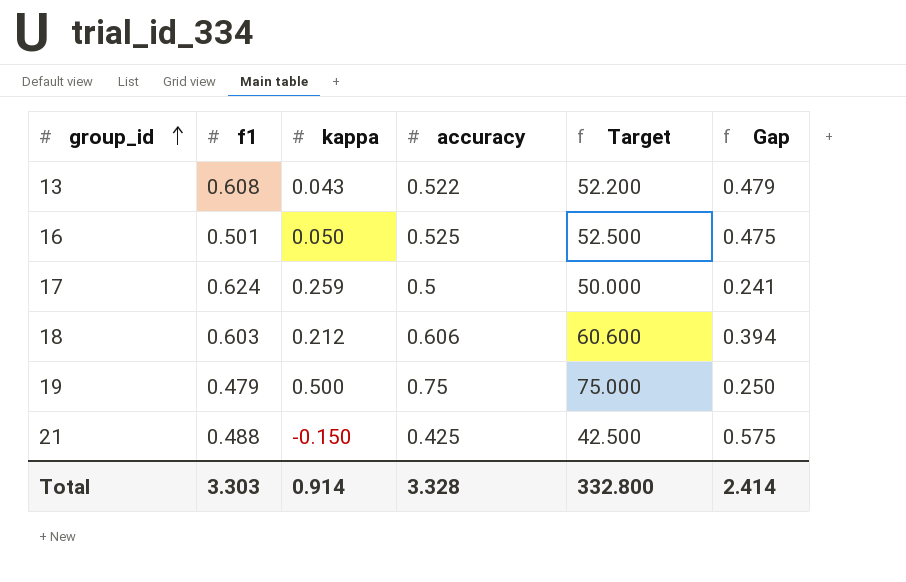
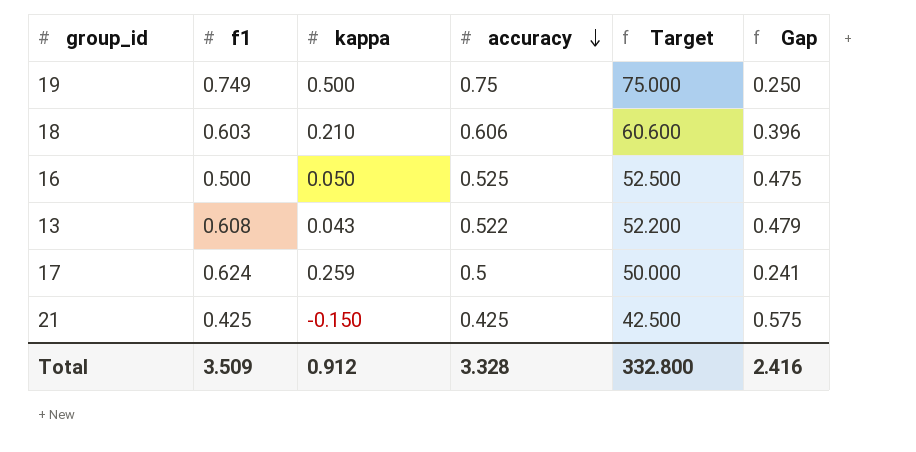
row order: group_id ascending -> accuracy descending
19 | f1: 0.479 -> 0.749
18 | kappa: 0.212 -> 0.210
18 | Gap: 0.394 -> 0.396
16 | f1: 0.501 -> 0.500
21 | f1: 0.488 -> 0.425
Total | f1: 3.303 -> 3.509
Total | kappa: 0.914 -> 0.912
Total | Gap: 2.414 -> 2.416

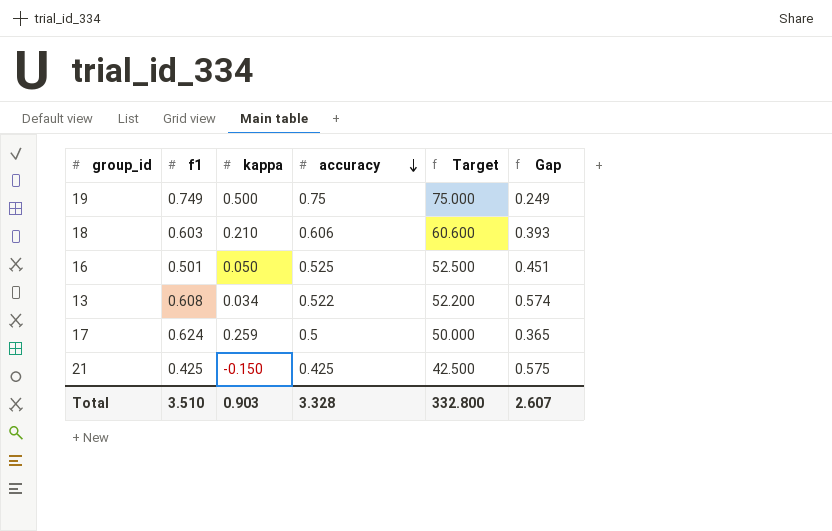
column Gap | formula: [accuracy] - [kappa] -> [f1] - [kappa]
16 | f1: 0.500 -> 0.501
13 | kappa: 0.043 -> 0.034
Total | f1: 3.509 -> 3.510
Total | kappa: 0.912 -> 0.903
Total | Gap: 2.416 -> 2.607

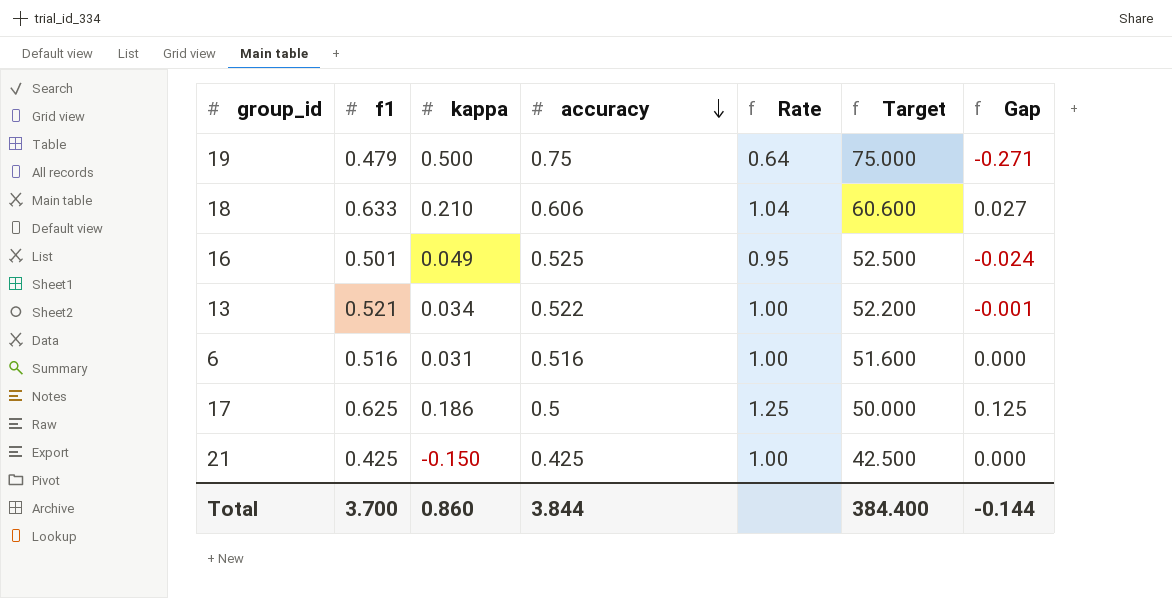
column Rate | formula: none -> [f1] / [accuracy]
column Gap | formula: [f1] - [kappa] -> [f1] - [accuracy]
19 | f1: 0.749 -> 0.479
18 | f1: 0.603 -> 0.633
16 | kappa: 0.050 -> 0.049
13 | f1: 0.608 -> 0.521
row 6: none -> 0.516 | 0.031 | 0.516 | 1.00 | 51.600 | 0.000
17 | f1: 0.624 -> 0.625
17 | kappa: 0.259 -> 0.186
Total | f1: 3.510 -> 3.700
Total | kappa: 0.903 -> 0.860
Total | accuracy: 3.328 -> 3.844
Total | Target: 332.800 -> 384.400
Total | Gap: 2.607 -> -0.144

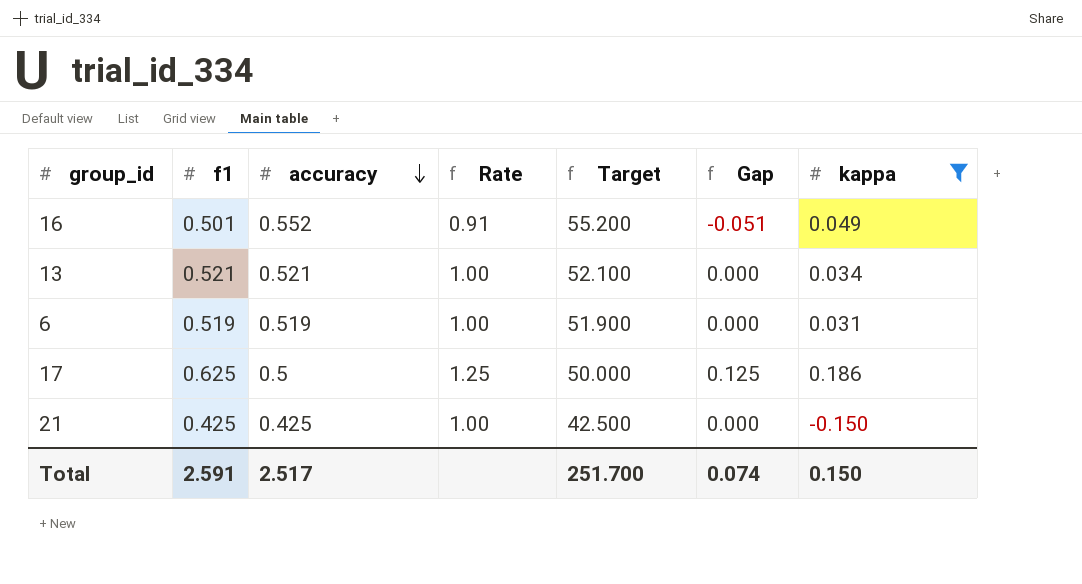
filter: none -> kappa <= 0.186
column kappa | position: 3 -> 7
16 | accuracy: 0.525 -> 0.552
16 | Rate: 0.95 -> 0.91
16 | Target: 52.500 -> 55.200
16 | Gap: -0.024 -> -0.051
13 | accuracy: 0.522 -> 0.521
13 | Target: 52.200 -> 52.100
13 | Gap: -0.001 -> 0.000
6 | f1: 0.516 -> 0.519
6 | accuracy: 0.516 -> 0.519
6 | Target: 51.600 -> 51.900
Total | f1: 3.700 -> 2.591
Total | accuracy: 3.844 -> 2.517
Total | Target: 384.400 -> 251.700
Total | Gap: -0.144 -> 0.074
Total | kappa: 0.860 -> 0.150

